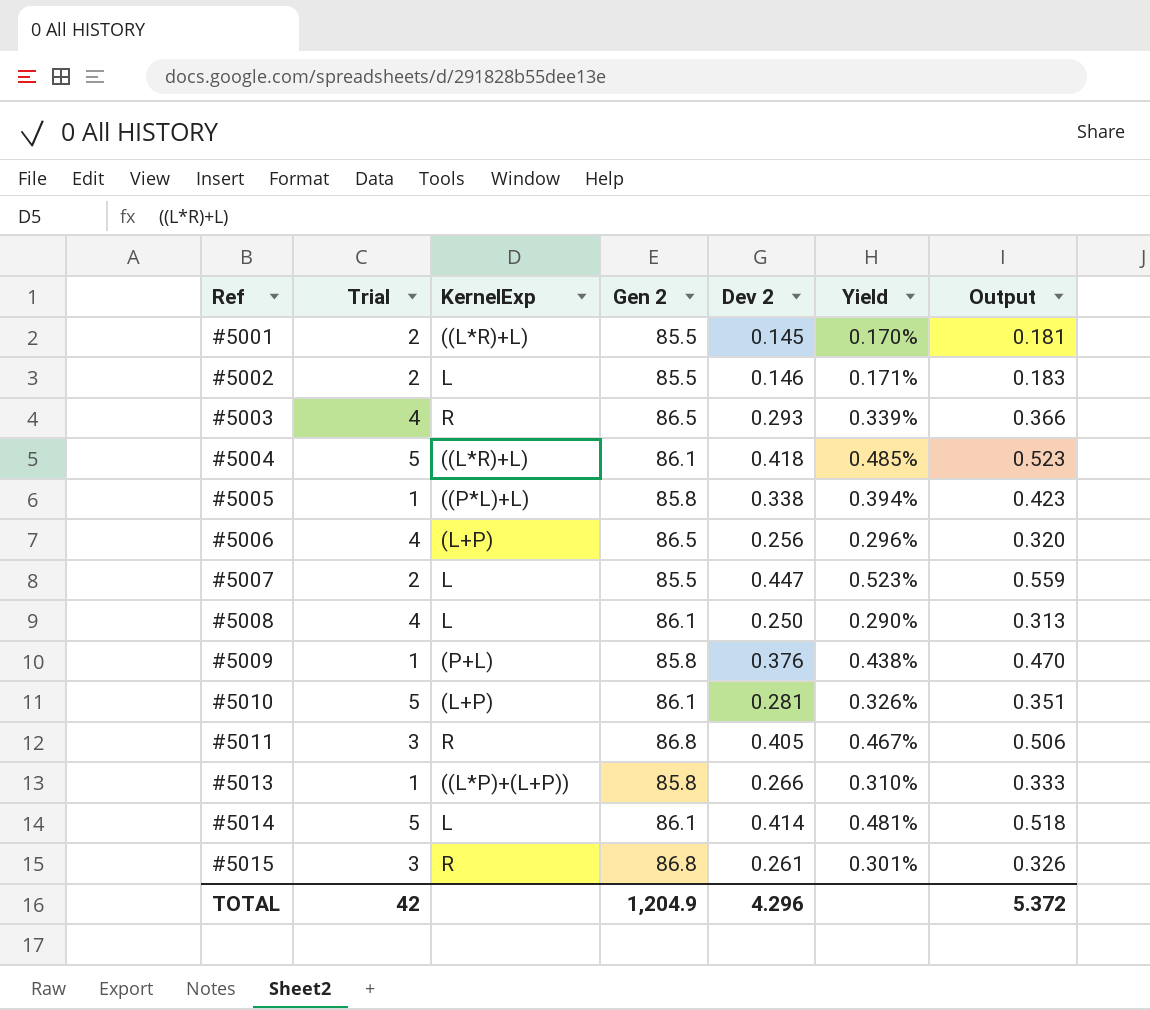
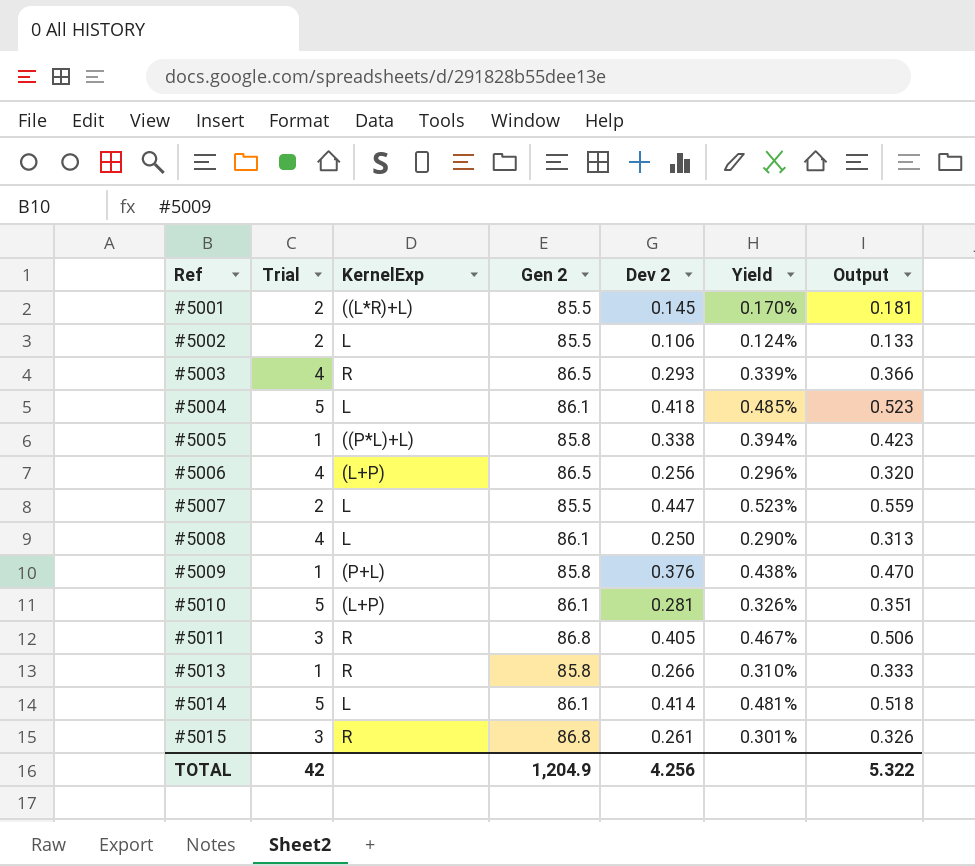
#5002 | Dev 2: 0.146 -> 0.106
#5002 | Yield: 0.171% -> 0.124%
#5002 | Output: 0.183 -> 0.133
#5004 | KernelExp: ((L*R)+L) -> L
#5013 | KernelExp: ((L*P)+(L+P)) -> R
TOTAL | Dev 2: 4.296 -> 4.256
TOTAL | Output: 5.372 -> 5.322

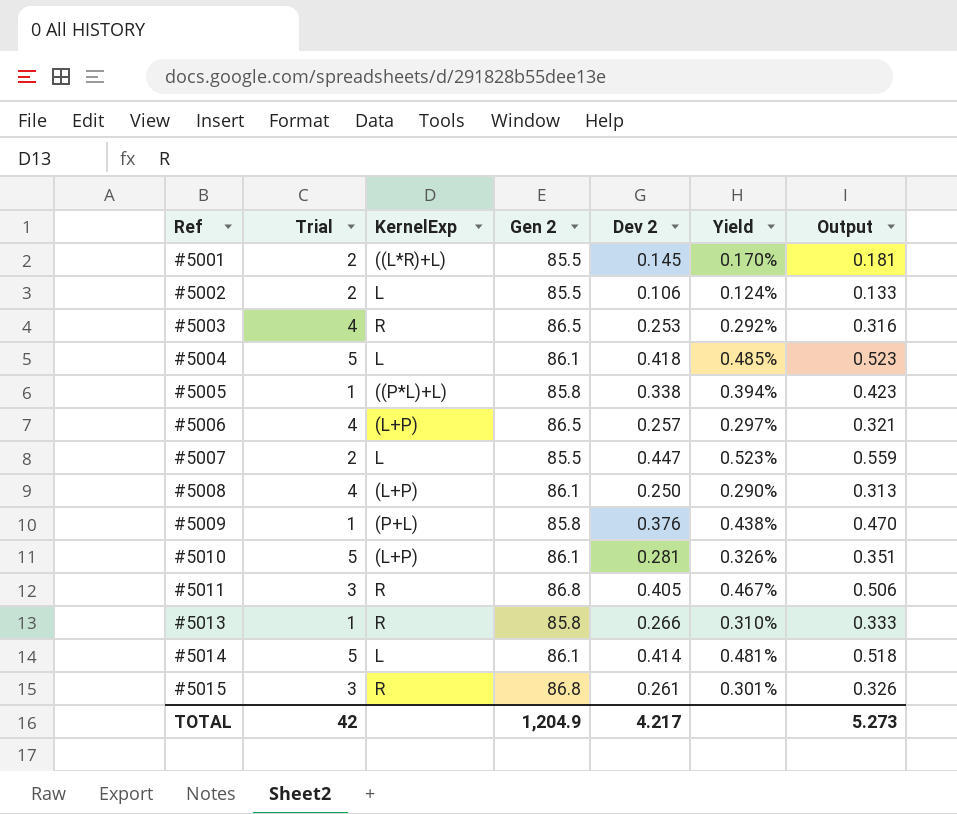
#5003 | Dev 2: 0.293 -> 0.253
#5003 | Yield: 0.339% -> 0.292%
#5003 | Output: 0.366 -> 0.316
#5006 | Dev 2: 0.256 -> 0.257
#5006 | Yield: 0.296% -> 0.297%
#5006 | Output: 0.320 -> 0.321
#5008 | KernelExp: L -> (L+P)
TOTAL | Dev 2: 4.256 -> 4.217
TOTAL | Output: 5.322 -> 5.273

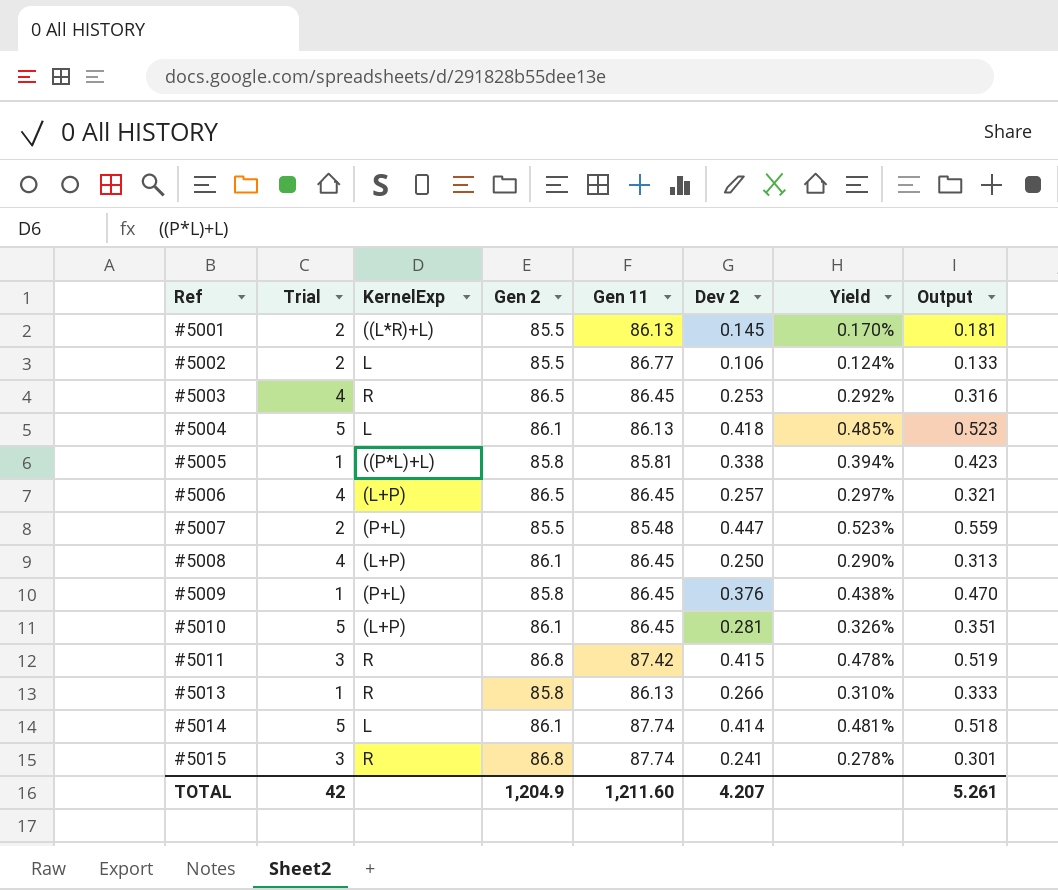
column Gen 11 | position: none -> 5
#5007 | KernelExp: L -> (P+L)
#5011 | Dev 2: 0.405 -> 0.415
#5011 | Yield: 0.467% -> 0.478%
#5011 | Output: 0.506 -> 0.519
#5015 | Dev 2: 0.261 -> 0.241
#5015 | Yield: 0.301% -> 0.278%
#5015 | Output: 0.326 -> 0.301
TOTAL | Dev 2: 4.217 -> 4.207
TOTAL | Output: 5.273 -> 5.261

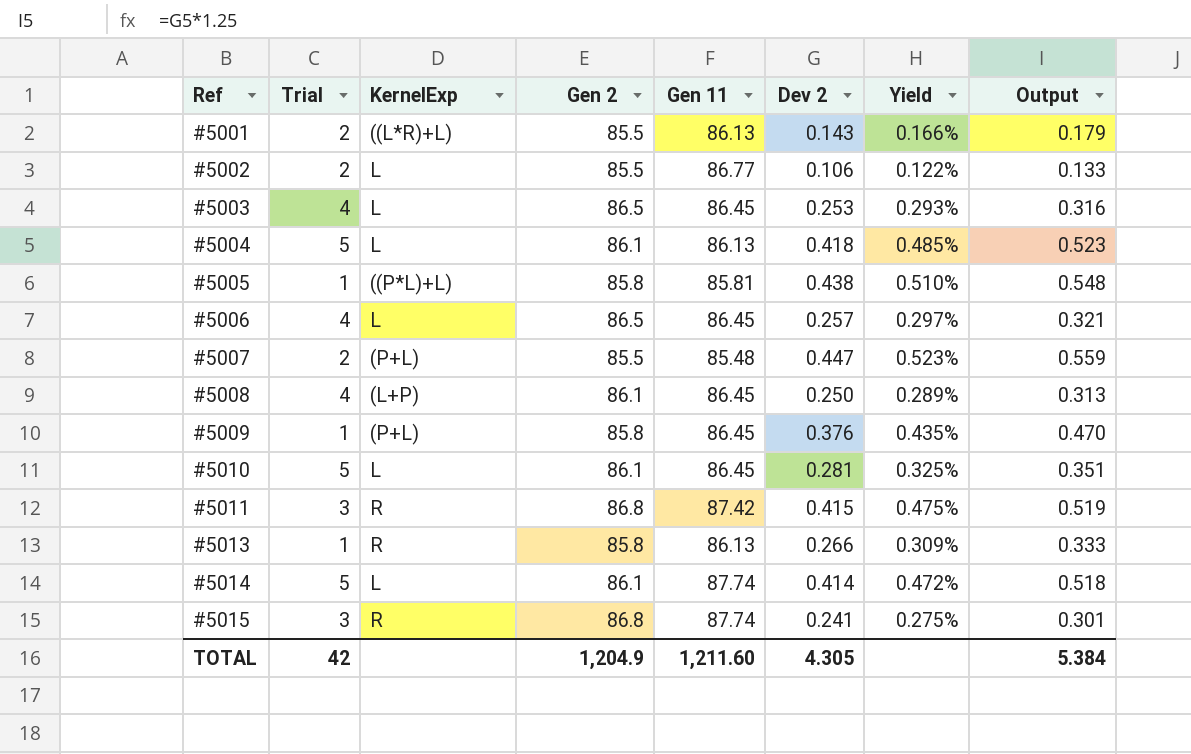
column Yield | formula: [Dev 2] / [Gen 2] -> [Dev 2] / [Gen 11]
#5001 | Dev 2: 0.145 -> 0.143
#5001 | Output: 0.181 -> 0.179
#5003 | KernelExp: R -> L
#5005 | Dev 2: 0.338 -> 0.438
#5005 | Output: 0.423 -> 0.548
#5006 | KernelExp: (L+P) -> L
#5010 | KernelExp: (L+P) -> L
TOTAL | Dev 2: 4.207 -> 4.305
TOTAL | Output: 5.261 -> 5.384

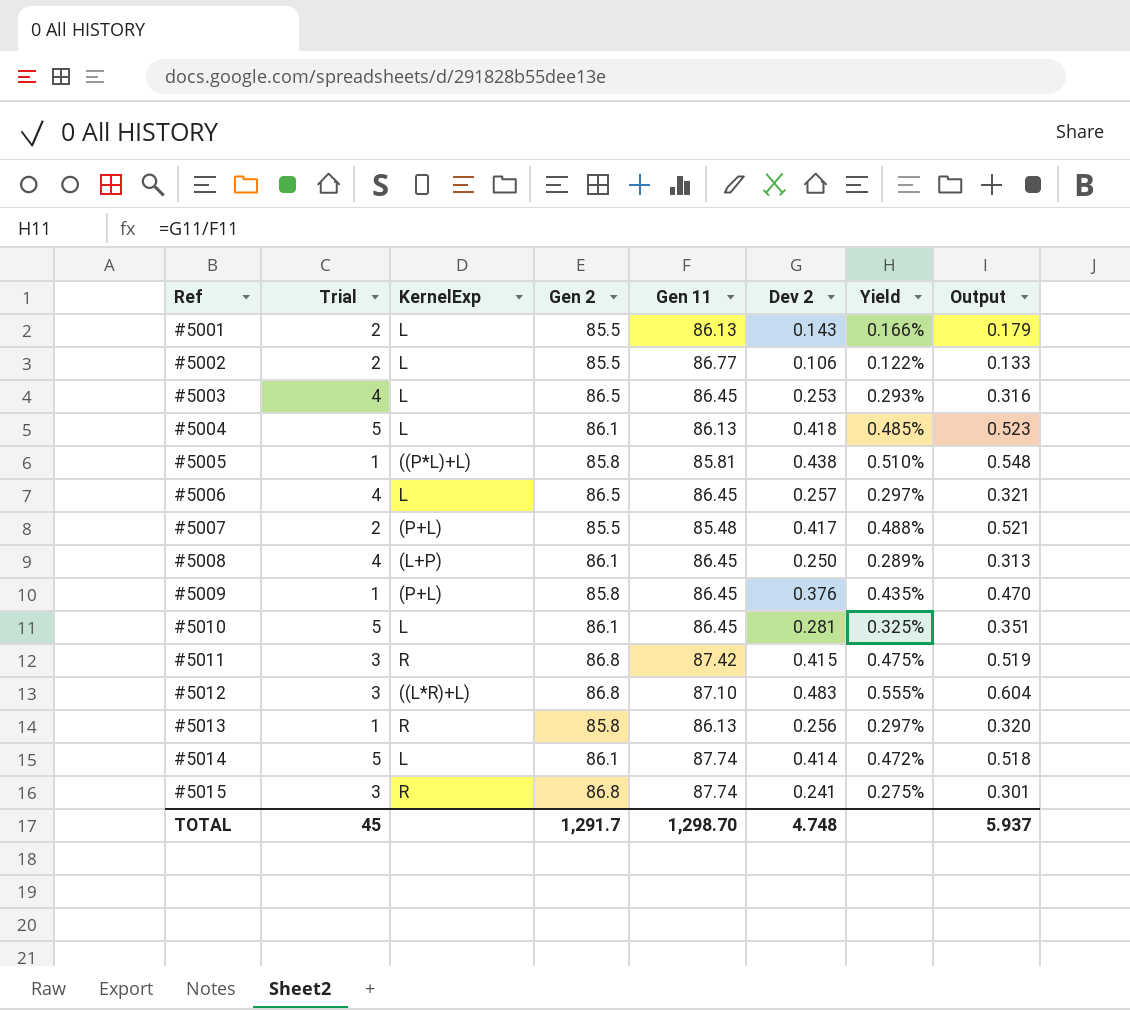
#5001 | KernelExp: ((L*R)+L) -> L
#5007 | Dev 2: 0.447 -> 0.417
#5007 | Yield: 0.523% -> 0.488%
#5007 | Output: 0.559 -> 0.521
row #5012: none -> 3 | ((L*R)+L) | 86.8 | 87.10 | 0.483 | 0.555% | 0.604
#5013 | Dev 2: 0.266 -> 0.256
#5013 | Yield: 0.309% -> 0.297%
#5013 | Output: 0.333 -> 0.320
TOTAL | Trial: 42 -> 45
TOTAL | Gen 2: 1,204.9 -> 1,291.7
TOTAL | Gen 11: 1,211.60 -> 1,298.70
TOTAL | Dev 2: 4.305 -> 4.748
TOTAL | Output: 5.384 -> 5.937

